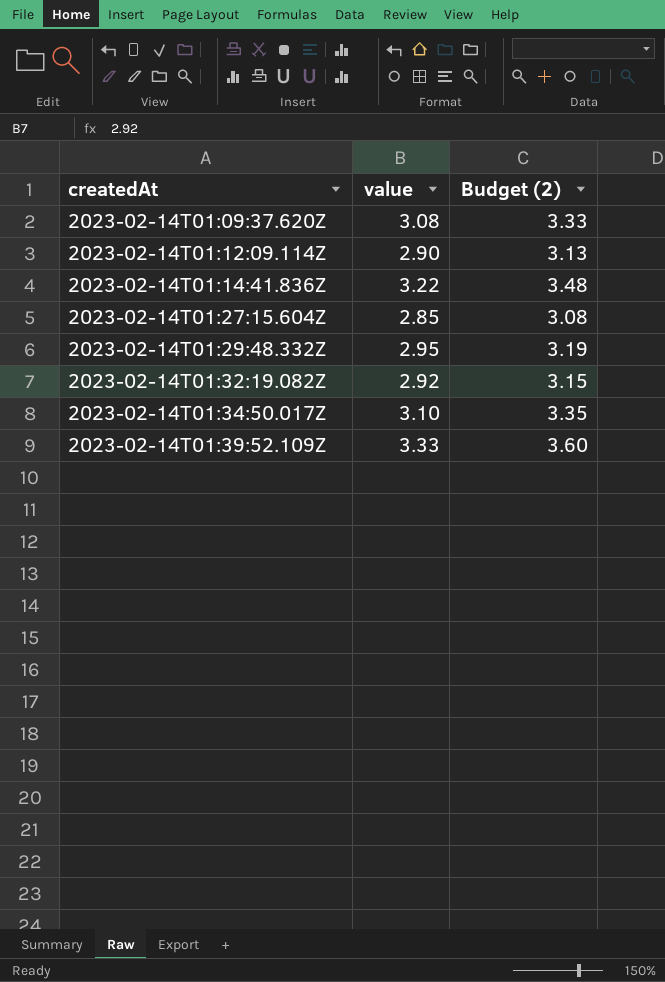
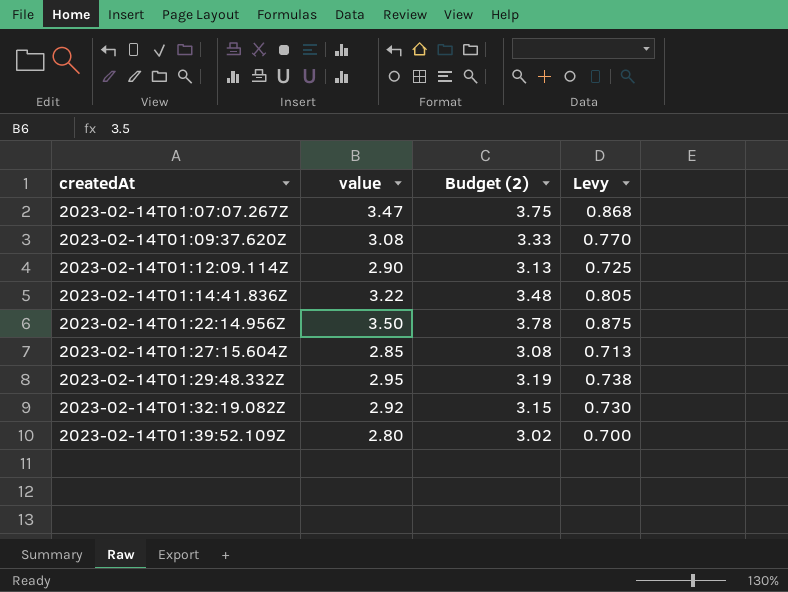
column Levy | formula: none -> [value] * 0.25
row 2023-02-14T01:34:50.017Z: 3.10 | 3.35 -> none
row 2023-02-14T01:07:07.267Z: none -> 3.47 | 3.75 | 0.868
row 2023-02-14T01:22:14.956Z: none -> 3.50 | 3.78 | 0.875
2023-02-14T01:39:52.109Z | value: 3.33 -> 2.80
2023-02-14T01:39:52.109Z | Budget (2): 3.60 -> 3.02

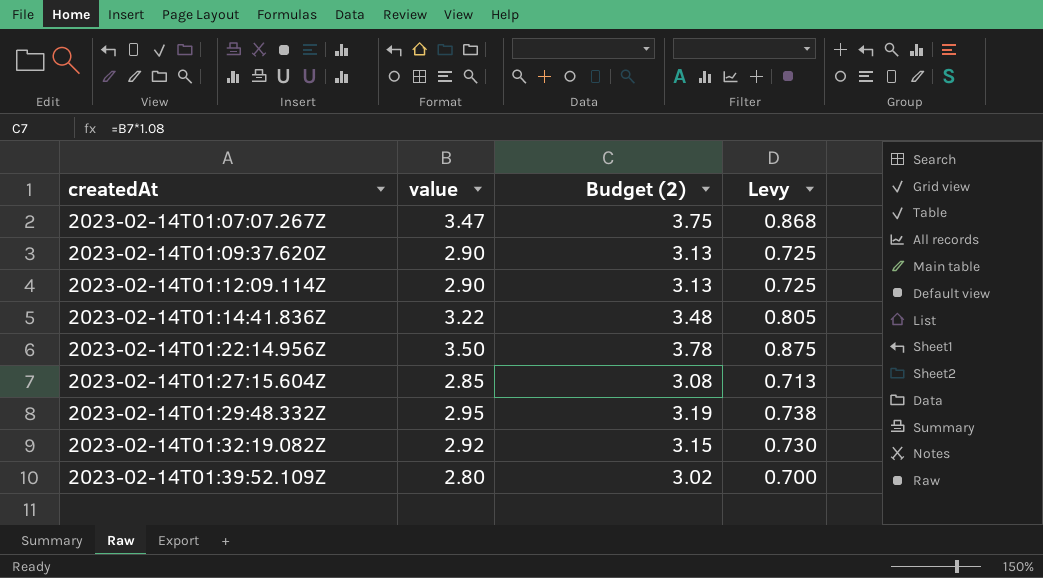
2023-02-14T01:09:37.620Z | value: 3.08 -> 2.90
2023-02-14T01:09:37.620Z | Budget (2): 3.33 -> 3.13
2023-02-14T01:09:37.620Z | Levy: 0.770 -> 0.725

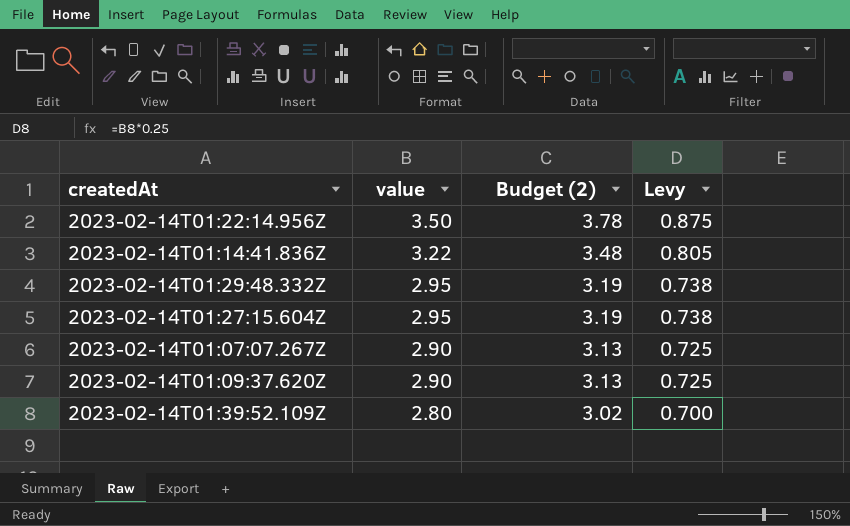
row order: createdAt ascending -> value descending
row 2023-02-14T01:12:09.114Z: 2.90 | 3.13 | 0.725 -> none
row 2023-02-14T01:32:19.082Z: 2.92 | 3.15 | 0.730 -> none
2023-02-14T01:27:15.604Z | value: 2.85 -> 2.95
2023-02-14T01:27:15.604Z | Budget (2): 3.08 -> 3.19
2023-02-14T01:27:15.604Z | Levy: 0.713 -> 0.738
2023-02-14T01:07:07.267Z | value: 3.47 -> 2.90
2023-02-14T01:07:07.267Z | Budget (2): 3.75 -> 3.13
2023-02-14T01:07:07.267Z | Levy: 0.868 -> 0.725

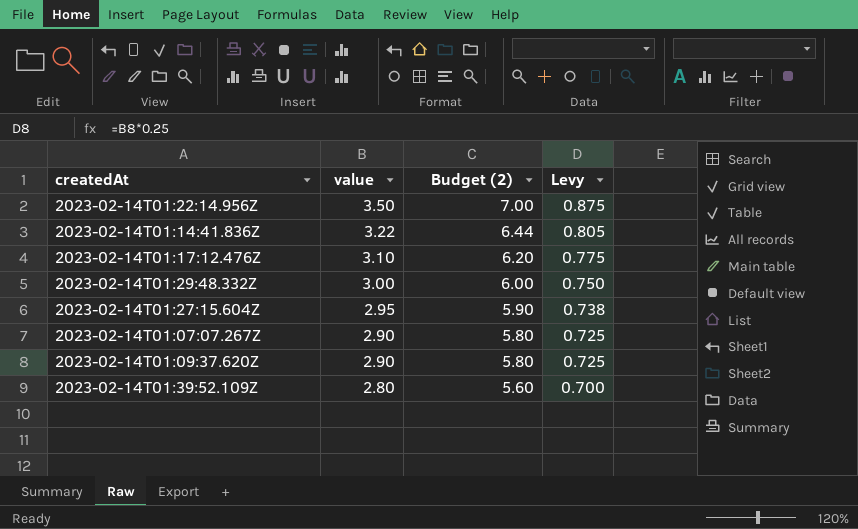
column Budget (2) | formula: [value] * 1.08 -> [value] * 2
row 2023-02-14T01:17:12.476Z: none -> 3.10 | 6.20 | 0.775
2023-02-14T01:29:48.332Z | value: 2.95 -> 3.00
2023-02-14T01:29:48.332Z | Levy: 0.738 -> 0.750

